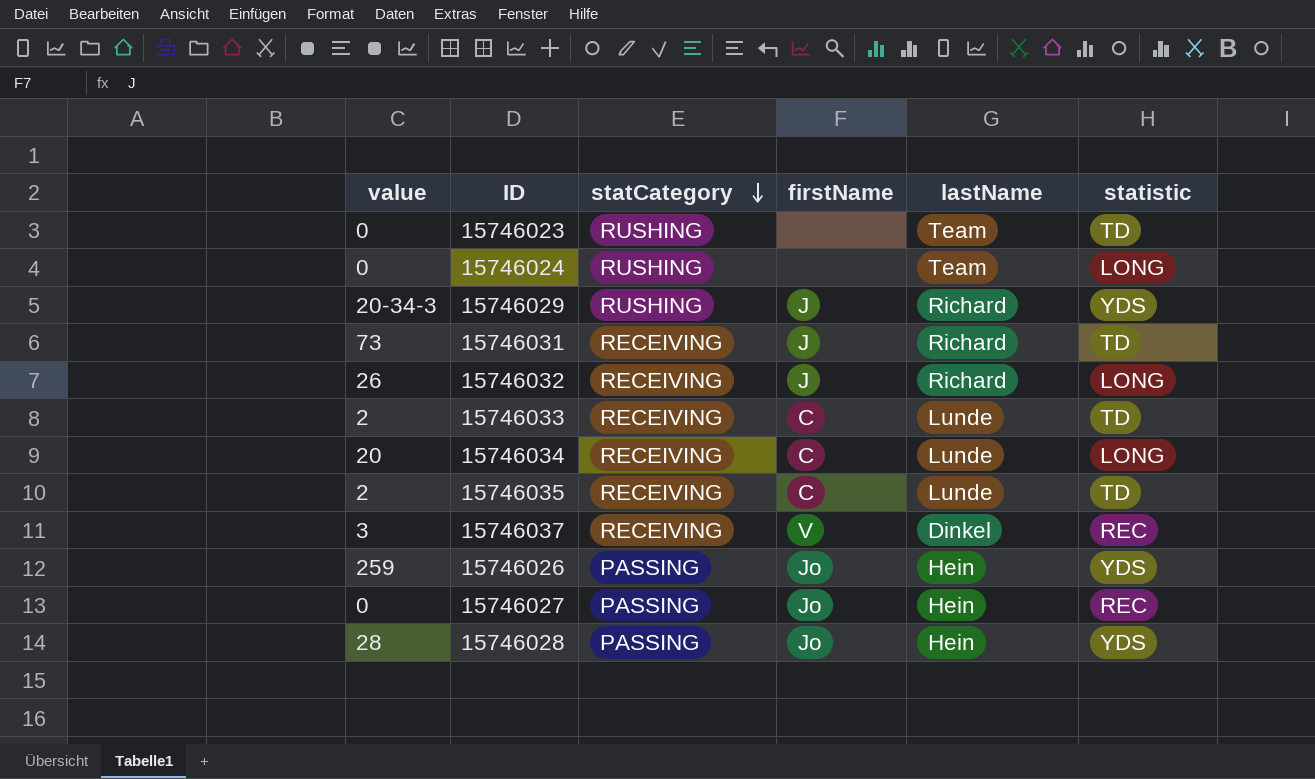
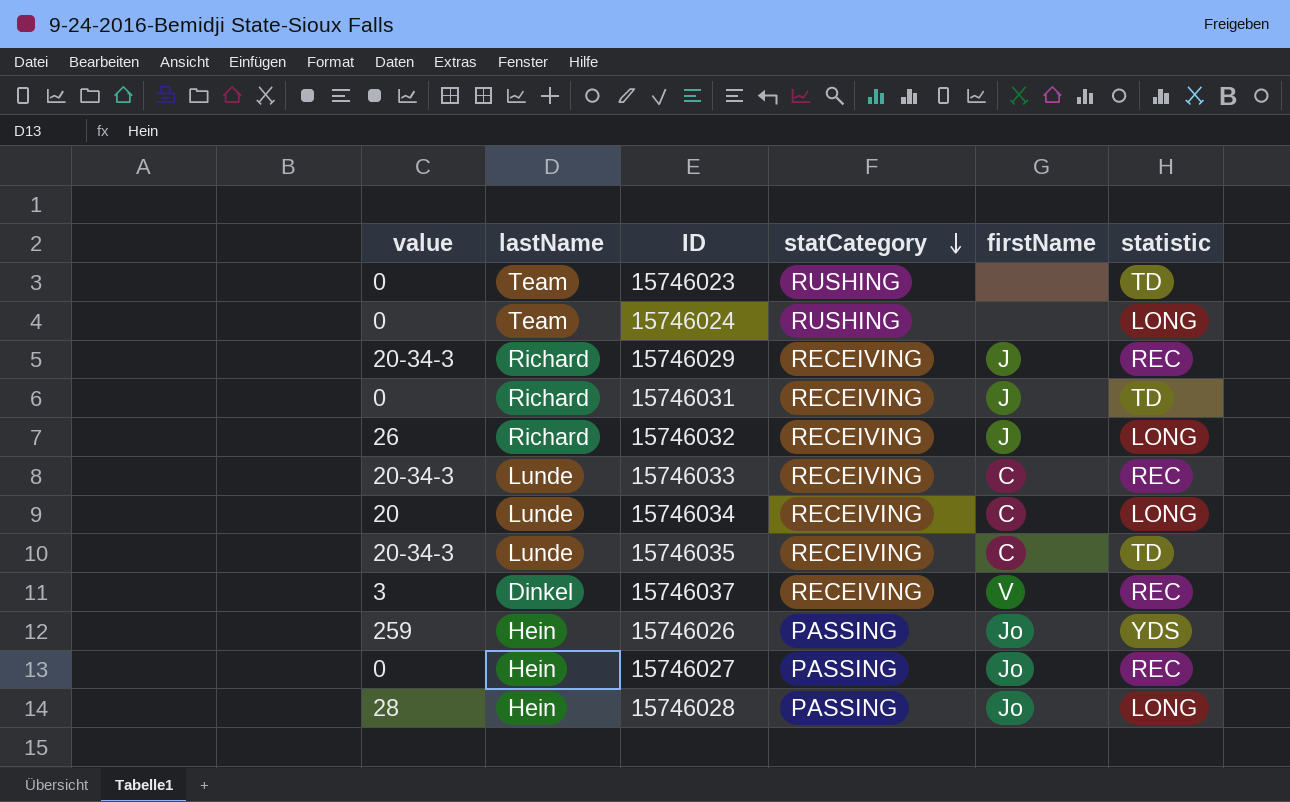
column lastName | position: 5 -> 2
15746029 | statCategory: RUSHING -> RECEIVING
15746029 | statistic: YDS -> REC
15746031 | value: 73 -> 0
15746033 | value: 2 -> 20-34-3
15746033 | statistic: TD -> REC
15746035 | value: 2 -> 20-34-3
15746028 | statistic: YDS -> LONG

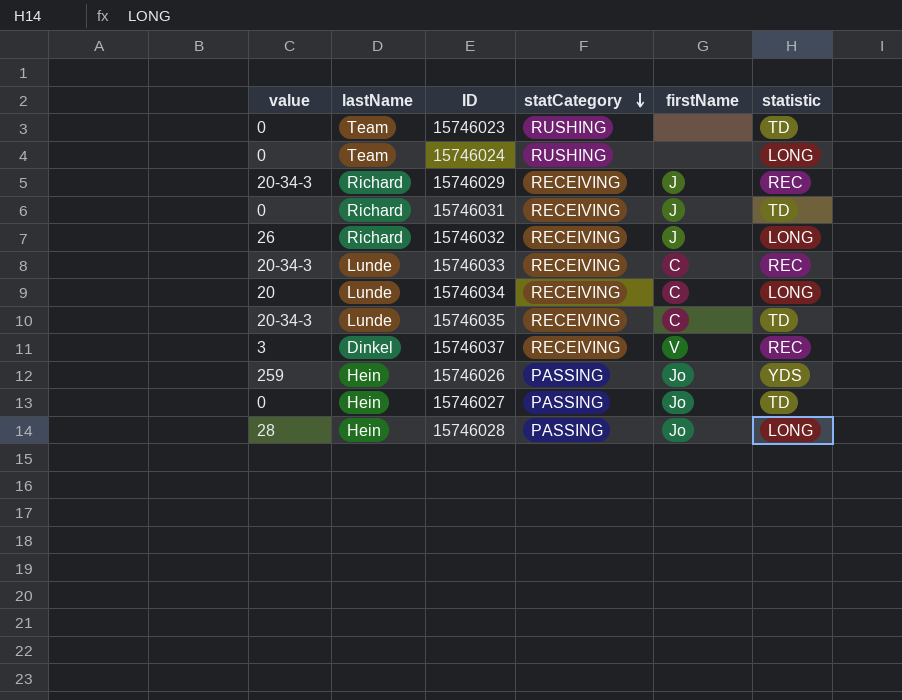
15746027 | statistic: REC -> TD

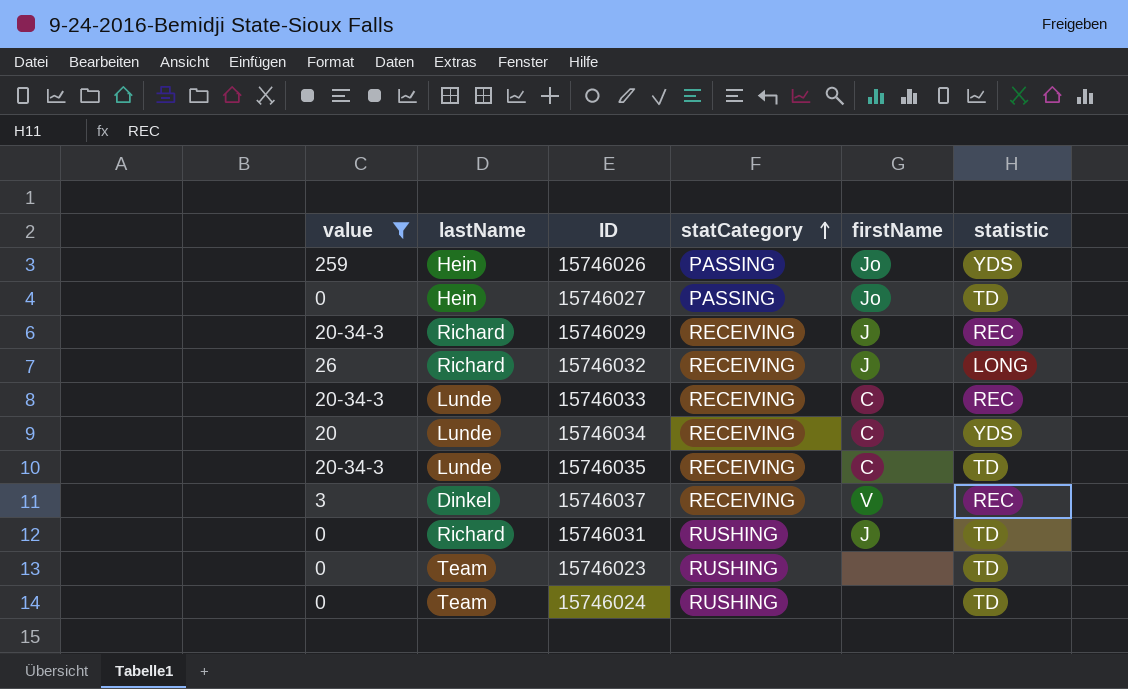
filter: none -> value != 28
row order: statCategory descending -> statCategory ascending
15746034 | statistic: LONG -> YDS
15746031 | statCategory: RECEIVING -> RUSHING
15746024 | statistic: LONG -> TD

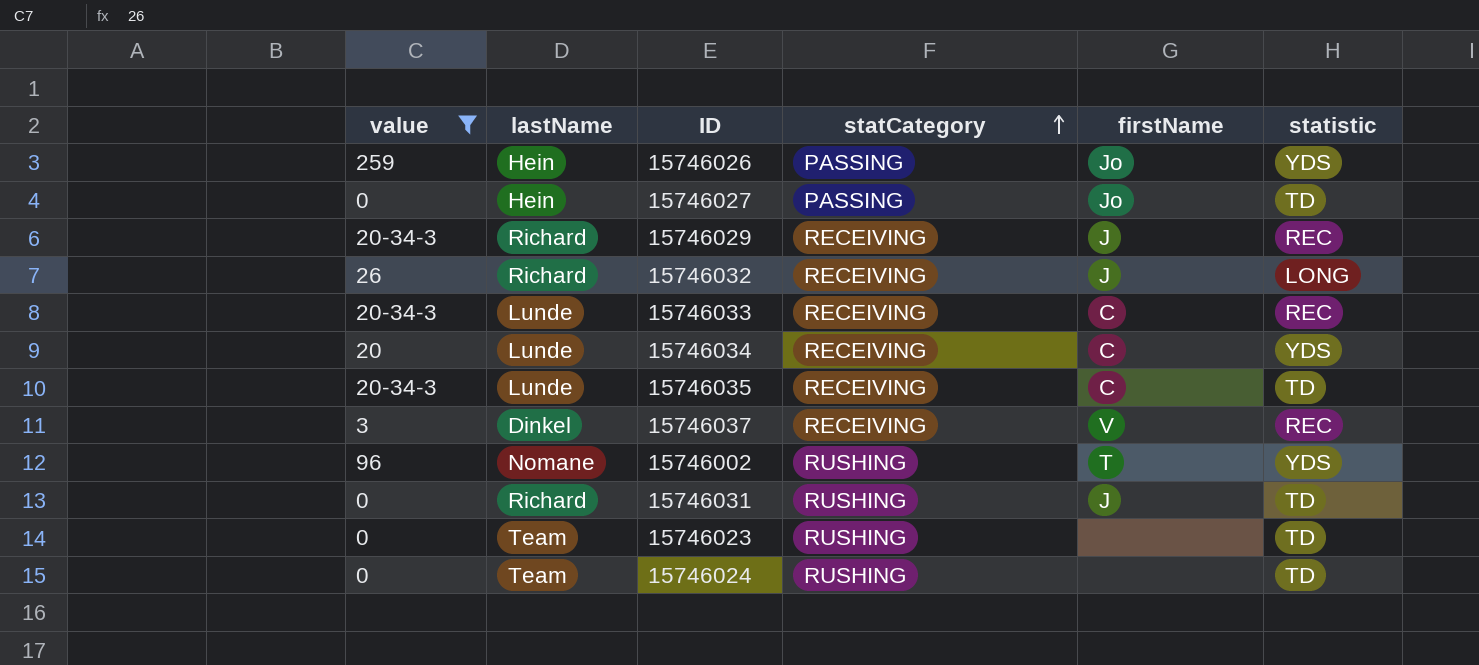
row 15746002: none -> 96 | Nomane | RUSHING | T | YDS

